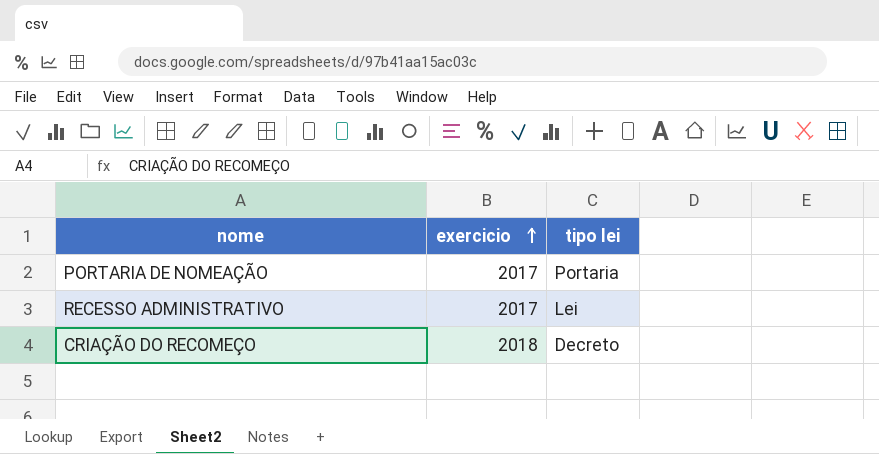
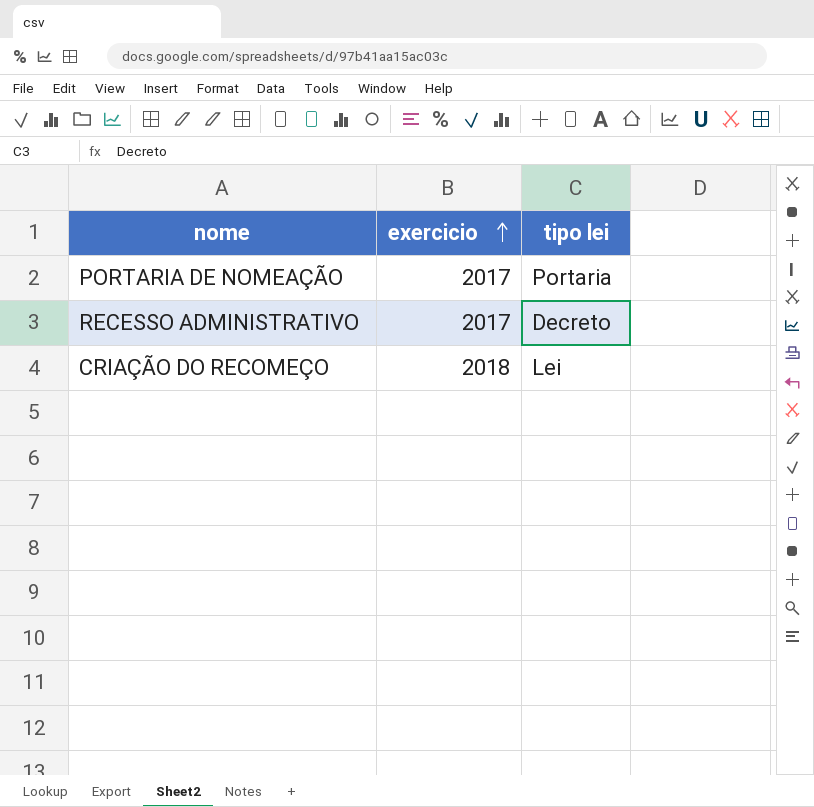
RECESSO ADMINISTRATIVO | tipo lei: Lei -> Decreto
CRIAÇÃO DO RECOMEÇO | tipo lei: Decreto -> Lei

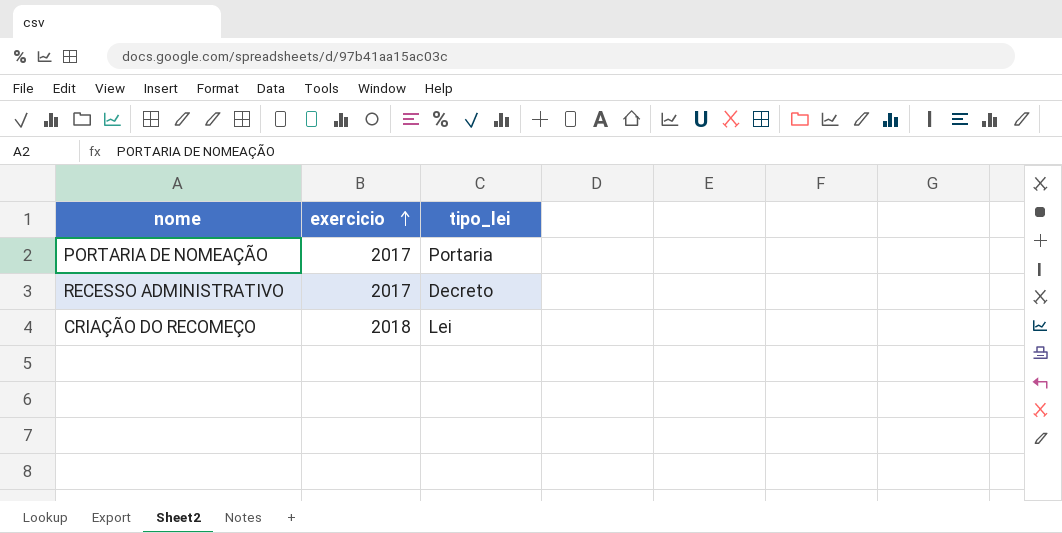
column name: tipo lei -> tipo_lei

